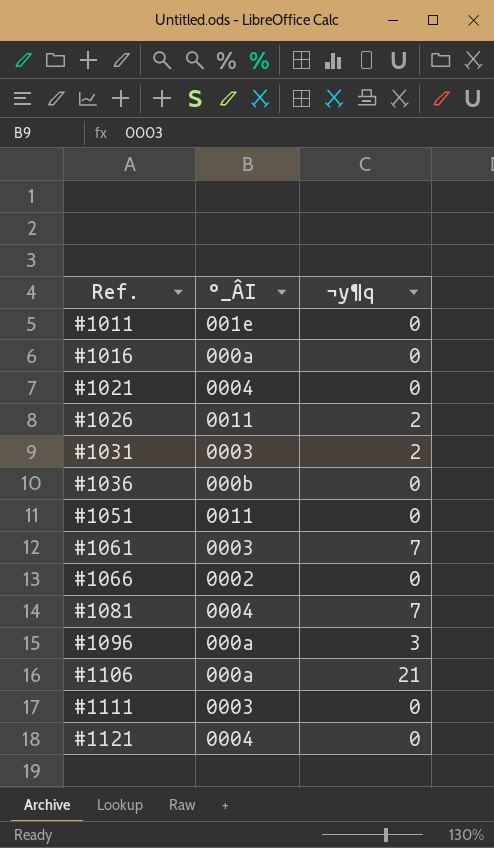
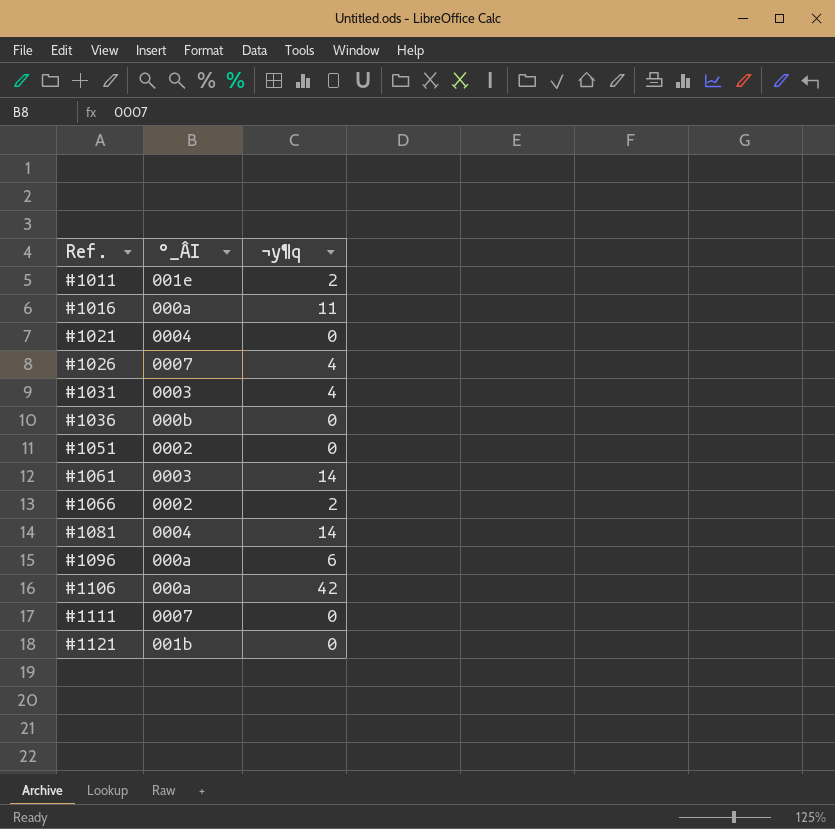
#1011 | ¬y¶q: 0 -> 2
#1016 | ¬y¶q: 0 -> 11
#1026 | °_ÂI: 0011 -> 0007
#1026 | ¬y¶q: 2 -> 4
#1031 | ¬y¶q: 2 -> 4
#1051 | °_ÂI: 0011 -> 0002
#1061 | ¬y¶q: 7 -> 14
#1066 | ¬y¶q: 0 -> 2
#1081 | ¬y¶q: 7 -> 14
#1096 | ¬y¶q: 3 -> 6
#1106 | ¬y¶q: 21 -> 42
#1111 | °_ÂI: 0003 -> 0007
#1121 | °_ÂI: 0004 -> 001b

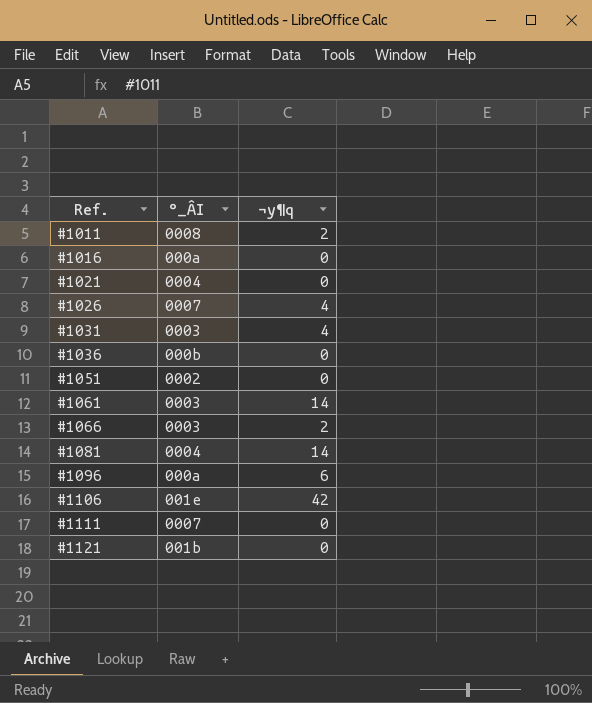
#1011 | °_ÂI: 001e -> 0008
#1016 | ¬y¶q: 11 -> 0
#1066 | °_ÂI: 0002 -> 0003
#1106 | °_ÂI: 000a -> 001e

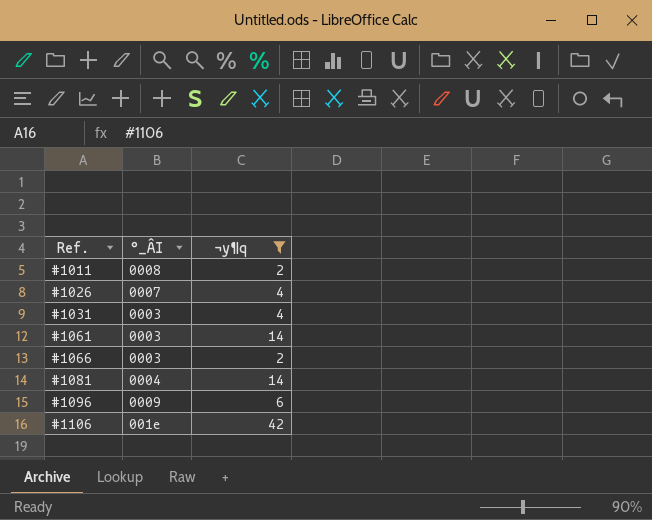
filter: none -> ¬y¶q != 0
#1096 | °_ÂI: 000a -> 0009

